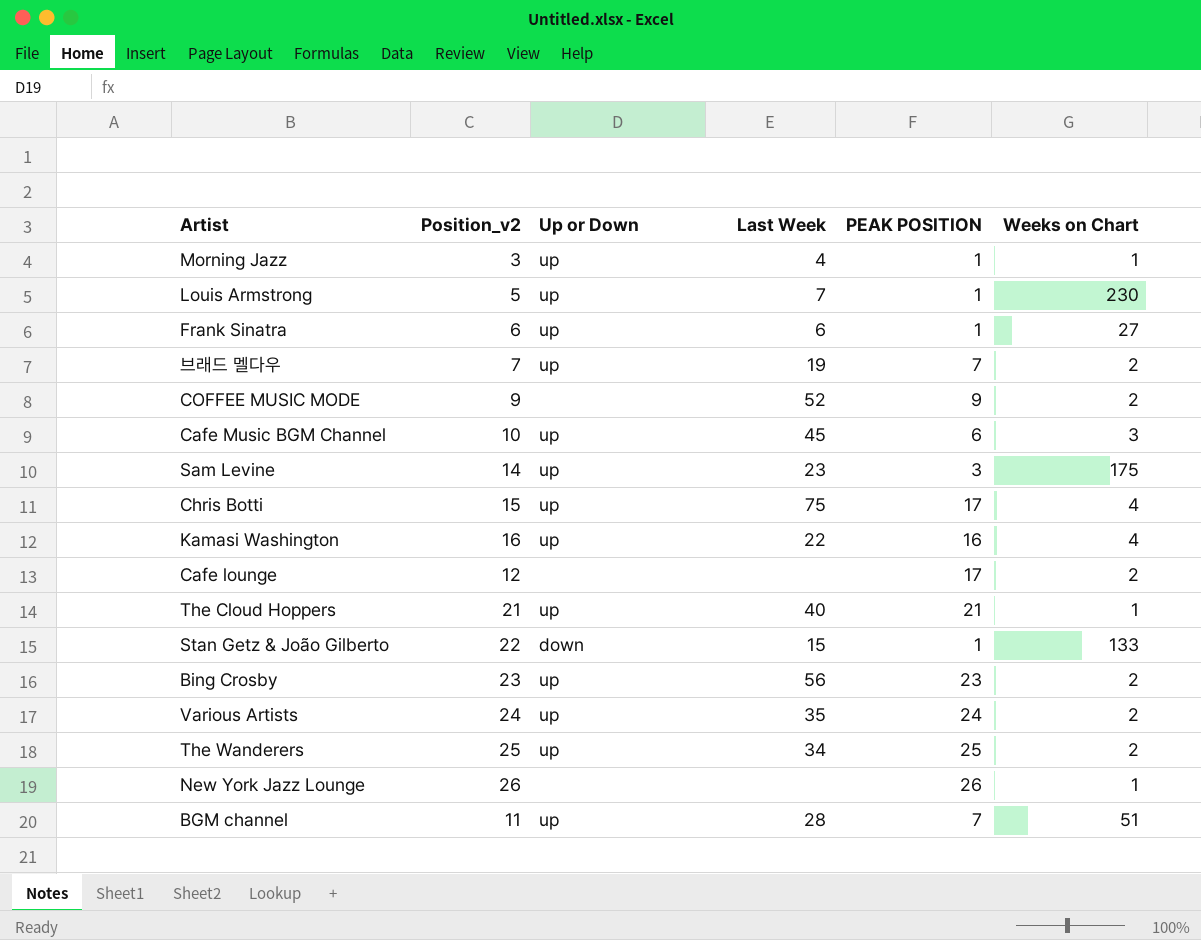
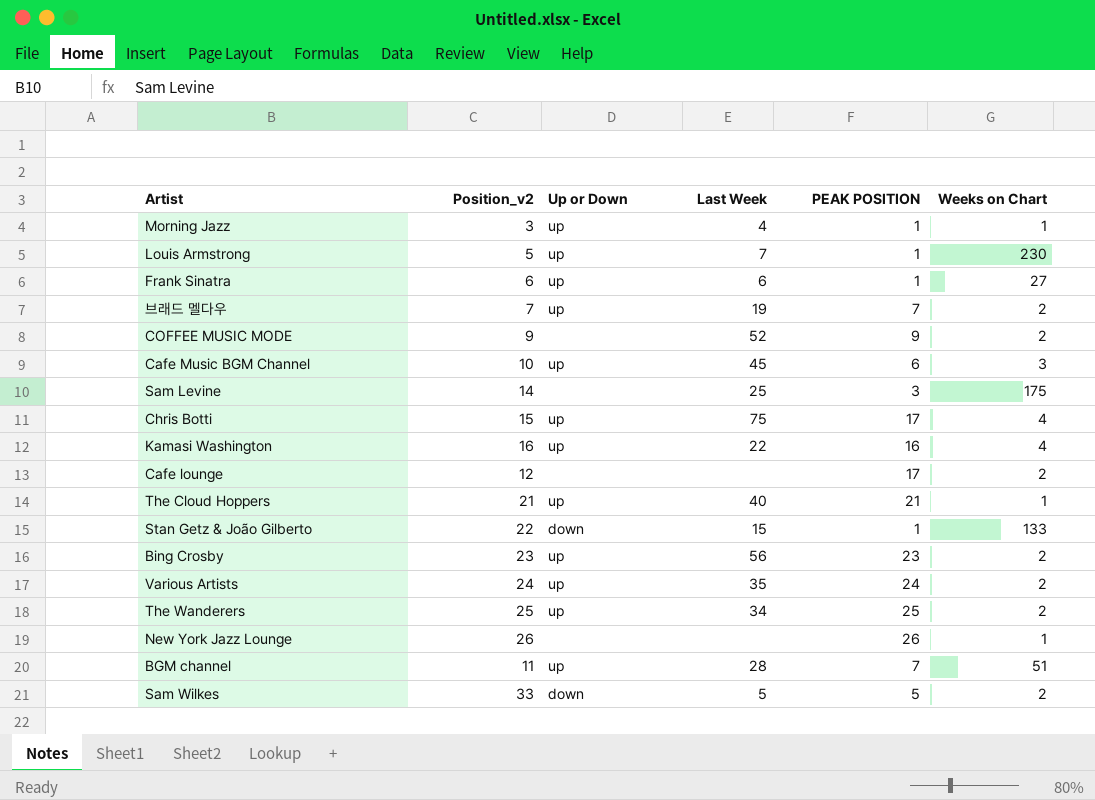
Sam Levine | Up or Down: up -> none
Sam Levine | Last Week: 23 -> 25
row Sam Wilkes: none -> 33 | down | 5 | 5 | 2

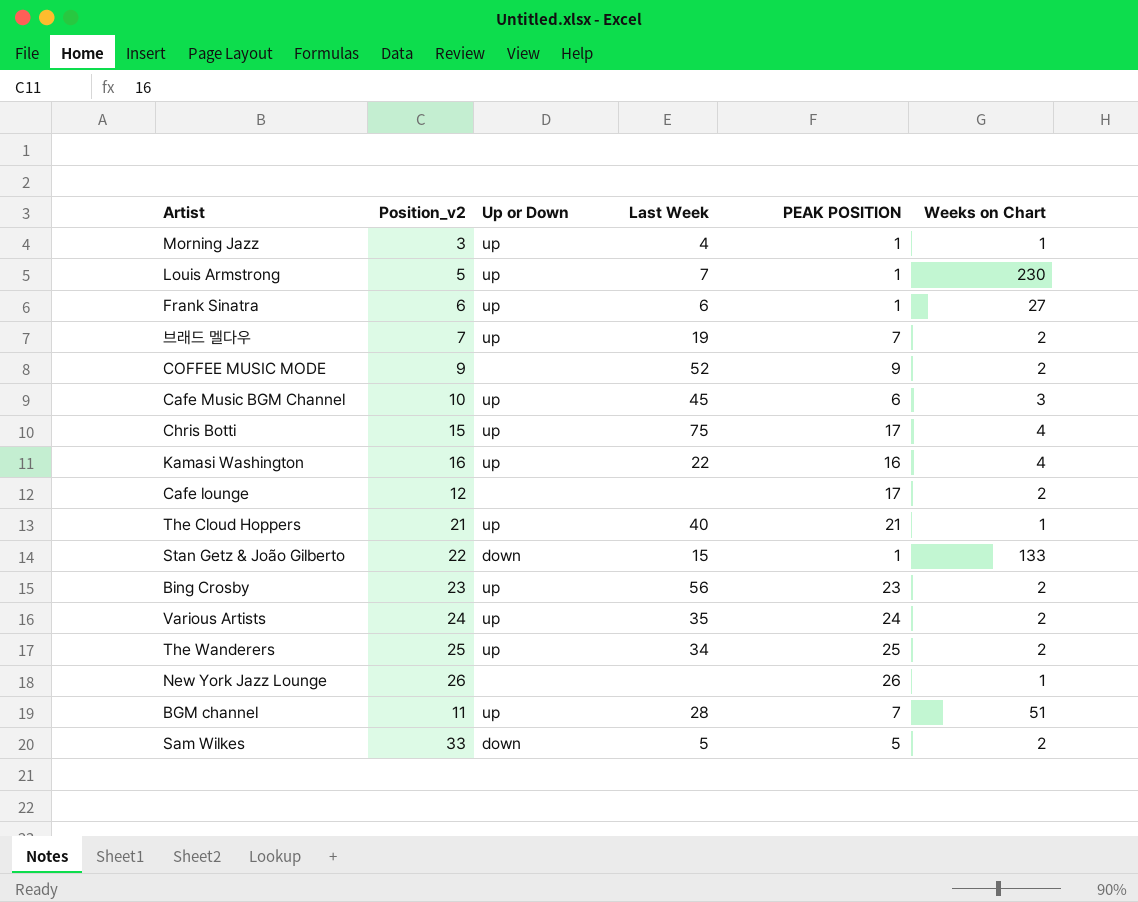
row Sam Levine: 14 | none | 25 | 3 | 175 -> none

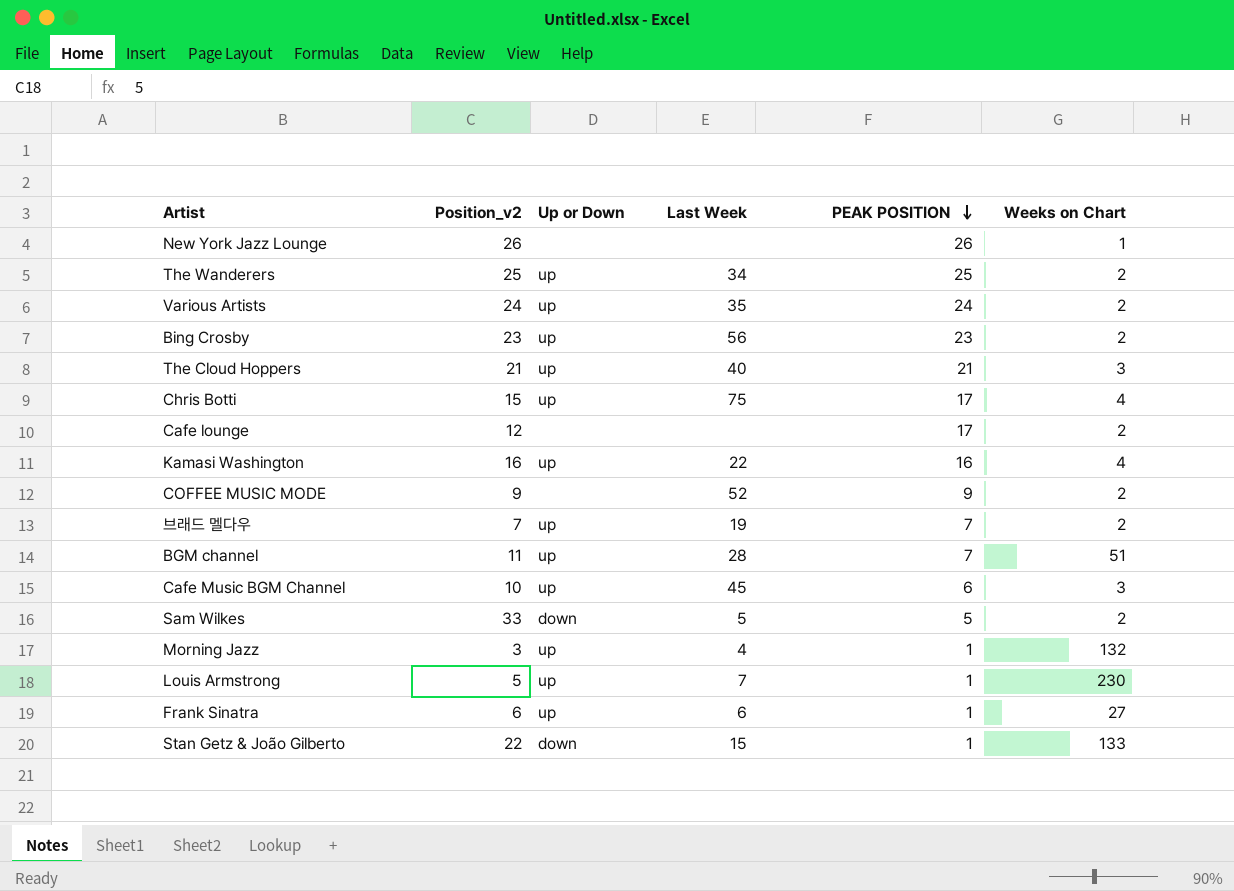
row order: none -> PEAK POSITION descending
The Cloud Hoppers | Weeks on Chart: 1 -> 3
Morning Jazz | Weeks on Chart: 1 -> 132

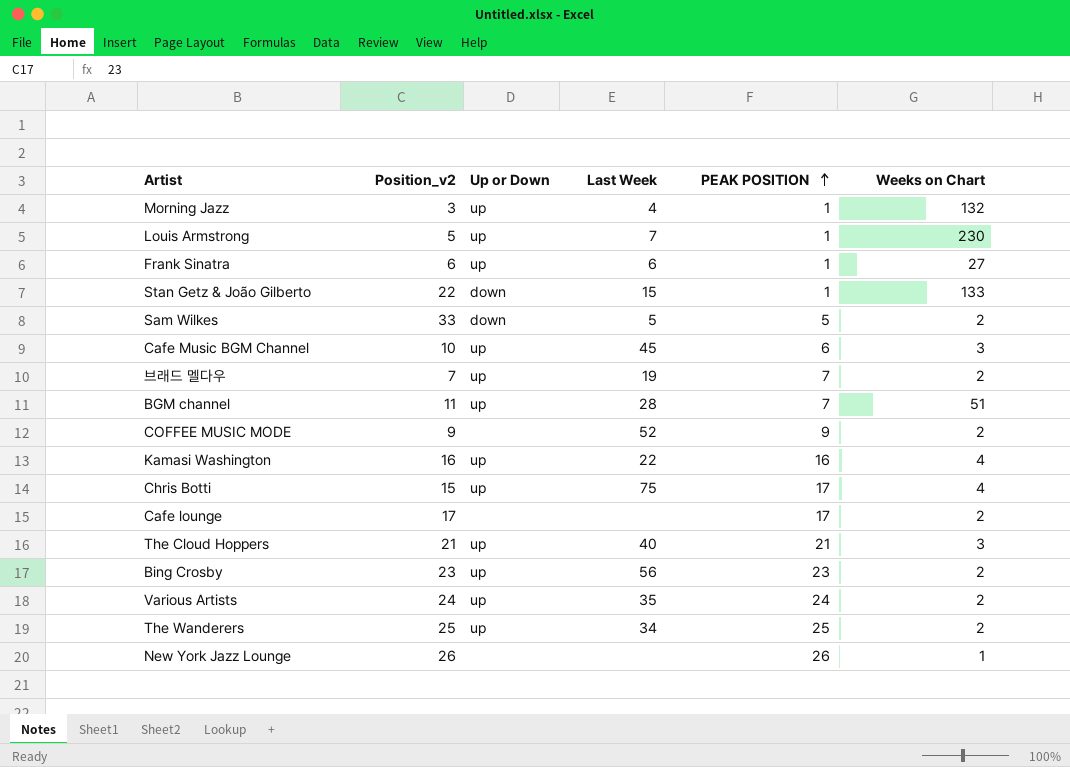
row order: PEAK POSITION descending -> PEAK POSITION ascending
Cafe lounge | Position_v2: 12 -> 17

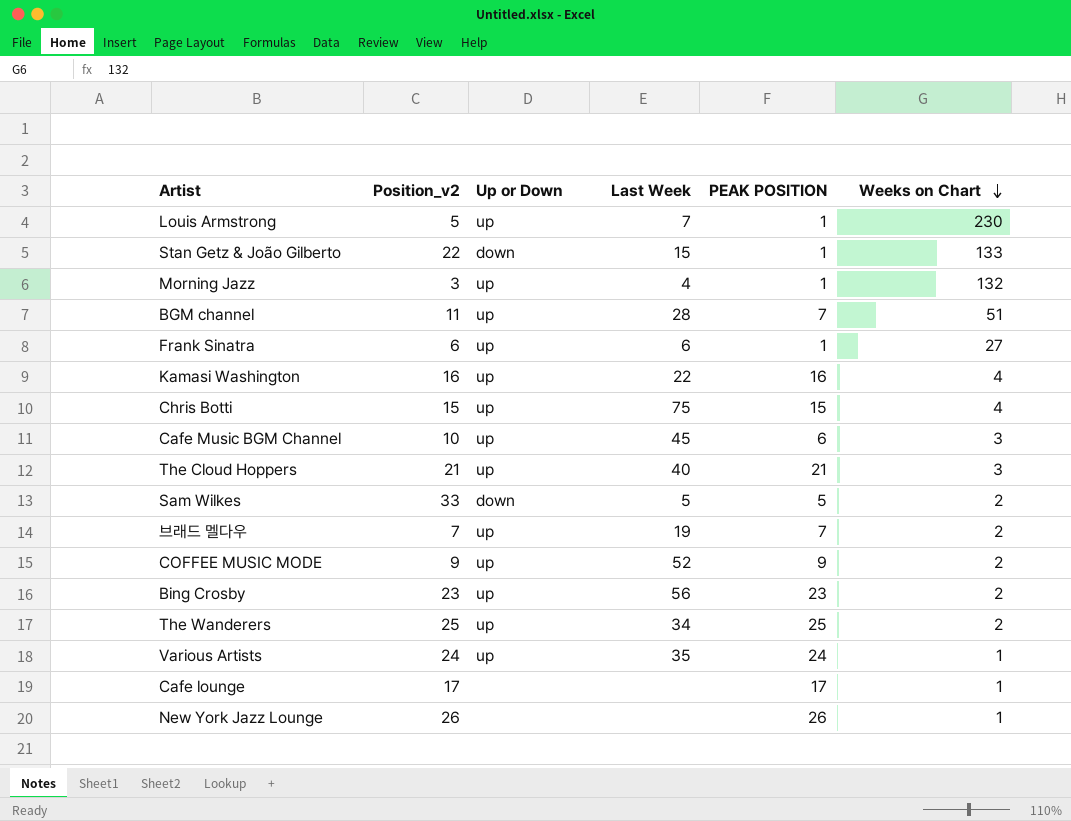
row order: PEAK POSITION ascending -> Weeks on Chart descending
Chris Botti | PEAK POSITION: 17 -> 15
COFFEE MUSIC MODE | Up or Down: none -> up
Various Artists | Weeks on Chart: 2 -> 1
Cafe lounge | Weeks on Chart: 2 -> 1

